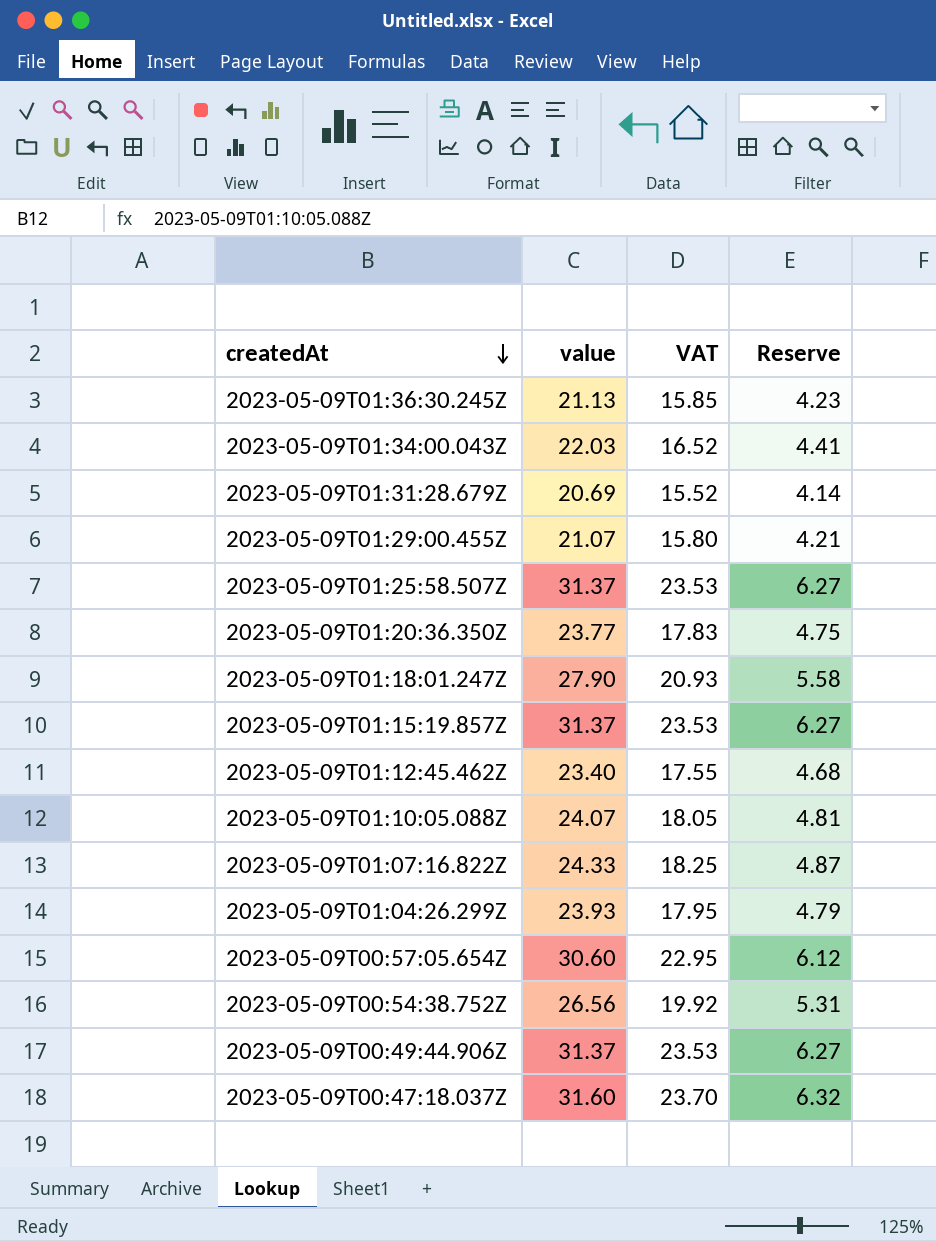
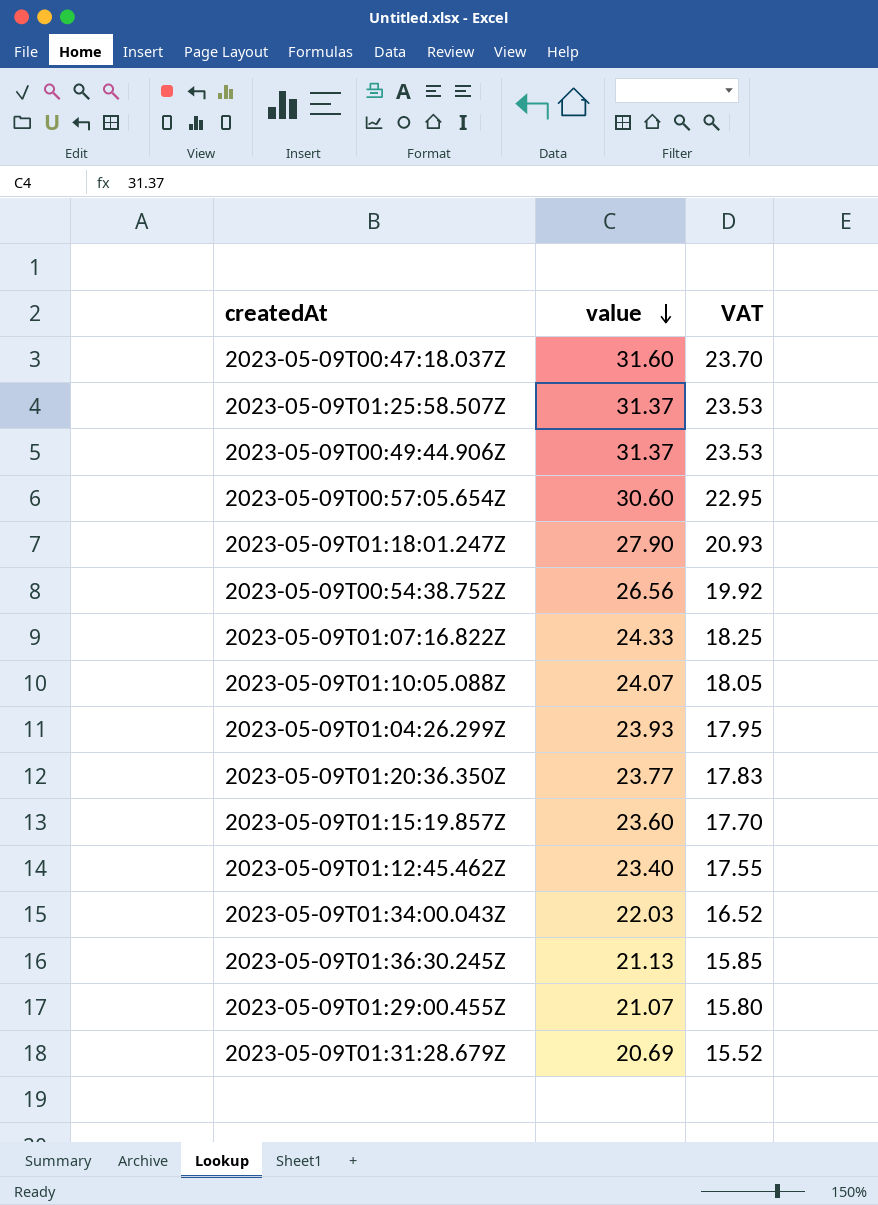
row order: createdAt descending -> value descending
column Reserve | formula: [value] * 0.2 -> none
2023-05-09T01:15:19.857Z | value: 31.37 -> 23.60
2023-05-09T01:15:19.857Z | VAT: 23.53 -> 17.70

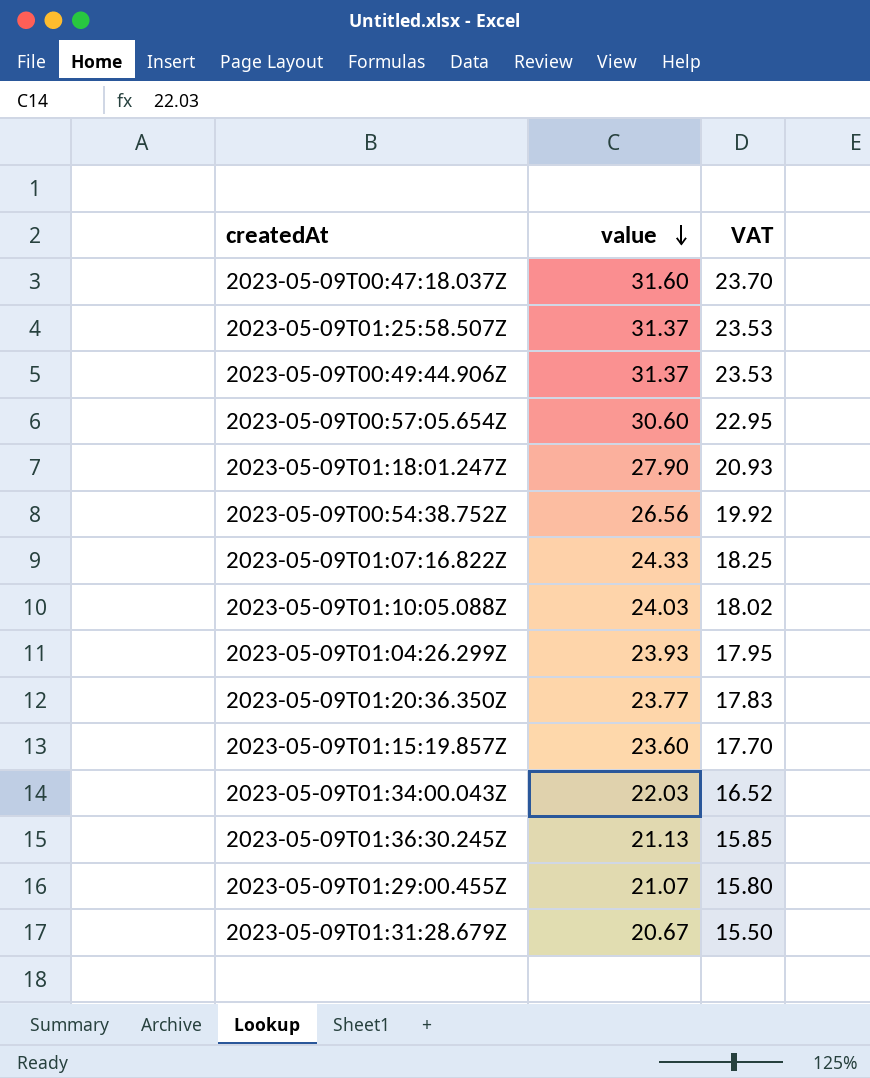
row 2023-05-09T01:12:45.462Z: 23.40 | 17.55 -> none
2023-05-09T01:10:05.088Z | value: 24.07 -> 24.03
2023-05-09T01:10:05.088Z | VAT: 18.05 -> 18.02
2023-05-09T01:31:28.679Z | value: 20.69 -> 20.67
2023-05-09T01:31:28.679Z | VAT: 15.52 -> 15.50

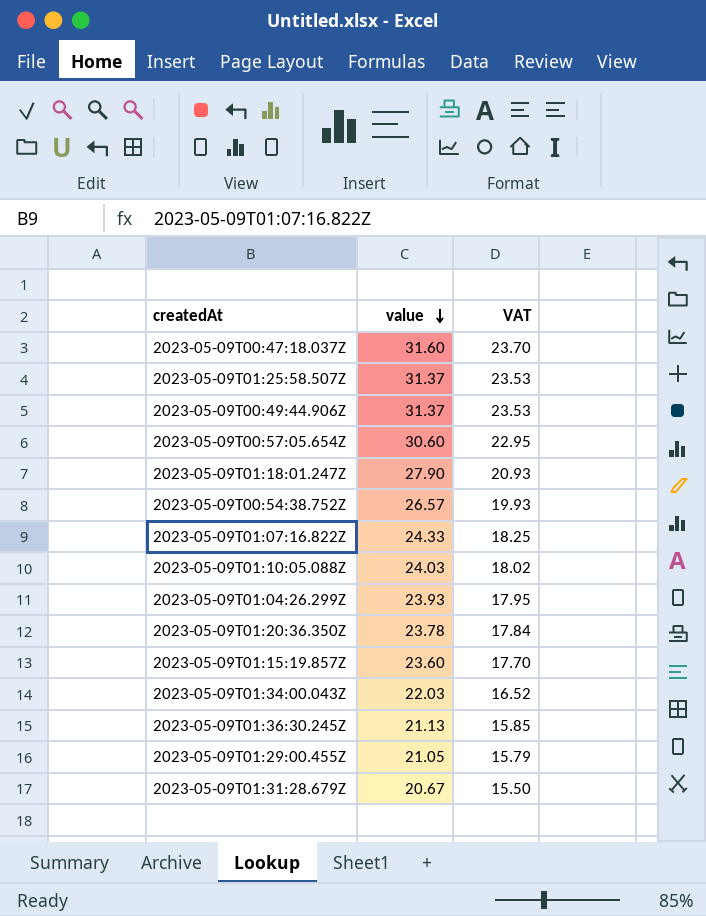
2023-05-09T00:54:38.752Z | value: 26.56 -> 26.57
2023-05-09T00:54:38.752Z | VAT: 19.92 -> 19.93
2023-05-09T01:20:36.350Z | value: 23.77 -> 23.78
2023-05-09T01:20:36.350Z | VAT: 17.83 -> 17.84
2023-05-09T01:29:00.455Z | value: 21.07 -> 21.05
2023-05-09T01:29:00.455Z | VAT: 15.80 -> 15.79

